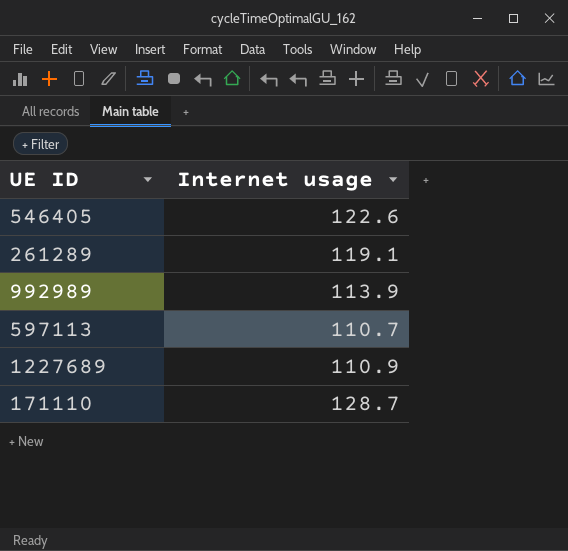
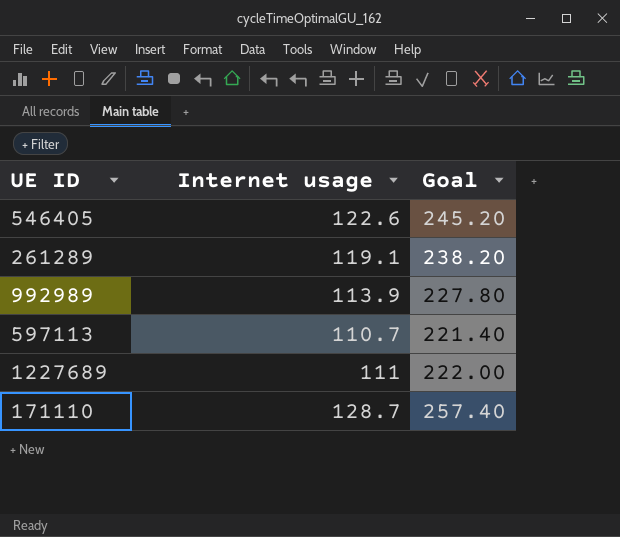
column Goal | formula: none -> [Internet usage] * 2
1227689 | Internet usage: 110.9 -> 111

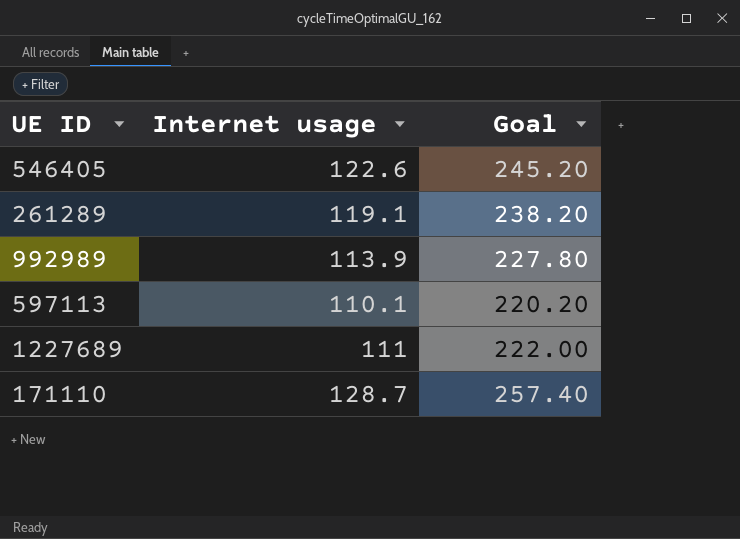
597113 | Internet usage: 110.7 -> 110.1
597113 | Goal: 221.40 -> 220.20

